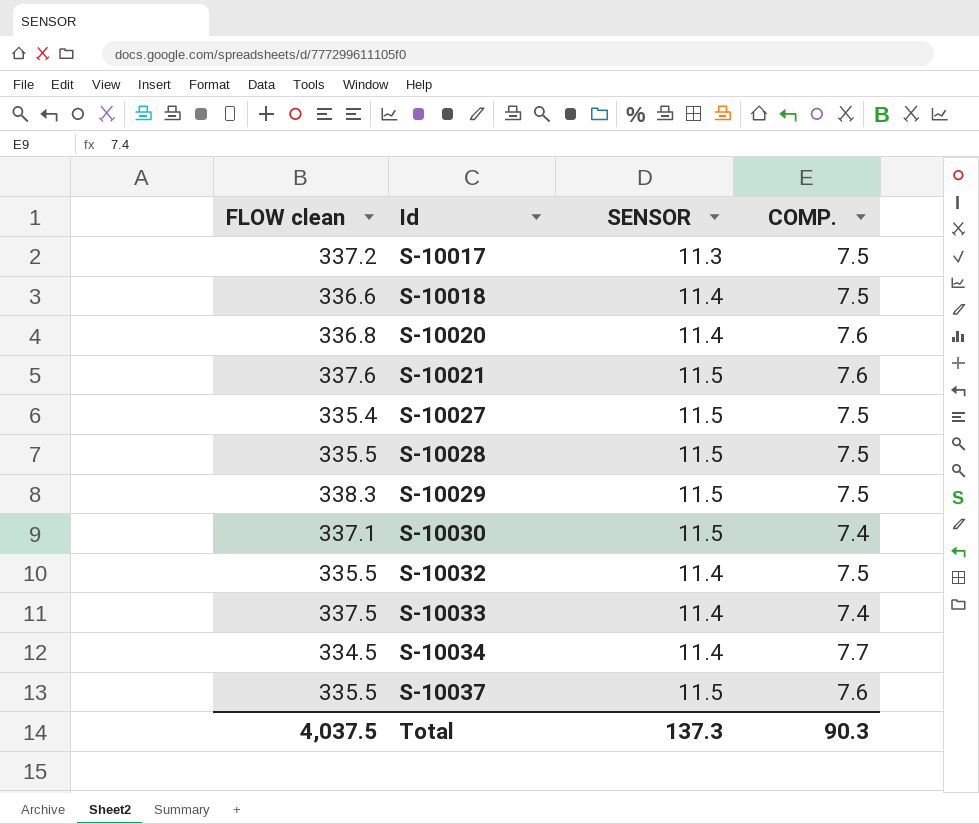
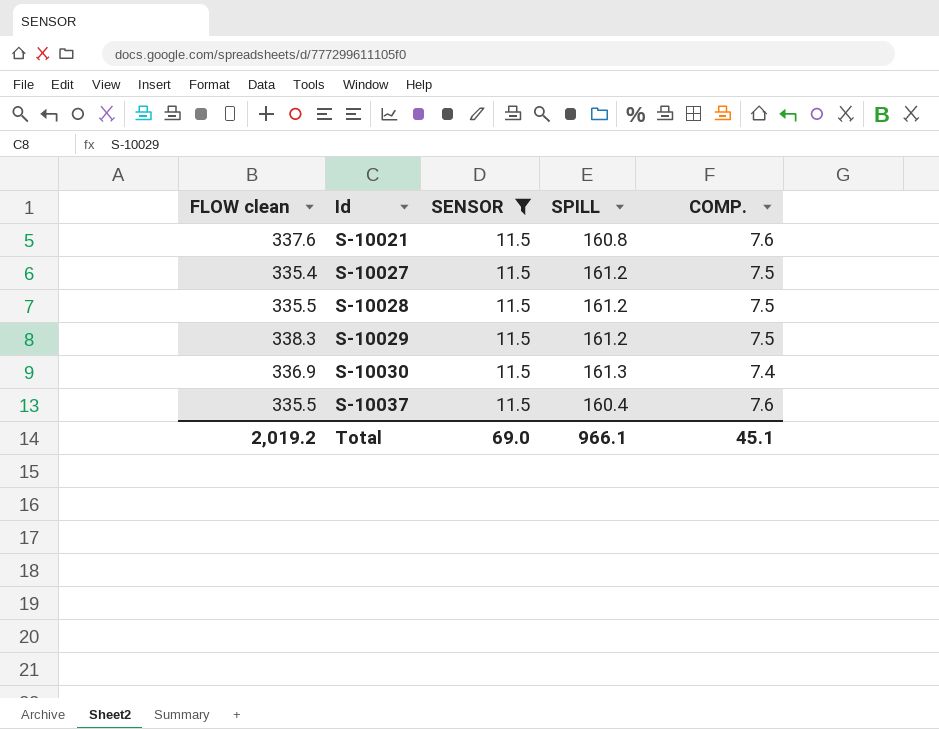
filter: none -> SENSOR = 11.5
column SPILL | position: none -> 4
S-10030 | FLOW clean: 337.1 -> 336.9
Total | FLOW clean: 4,037.5 -> 2,019.2
Total | SENSOR: 137.3 -> 69.0
Total | COMP.: 90.3 -> 45.1

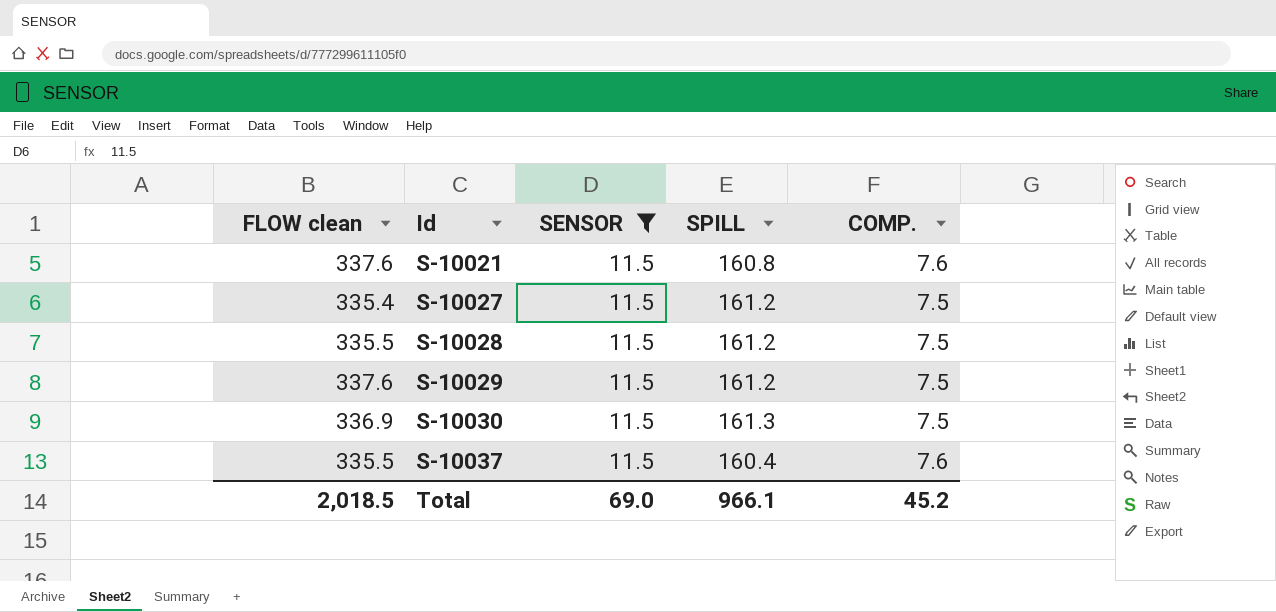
S-10029 | FLOW clean: 338.3 -> 337.6
S-10030 | COMP.: 7.4 -> 7.5
Total | FLOW clean: 2,019.2 -> 2,018.5
Total | COMP.: 45.1 -> 45.2

